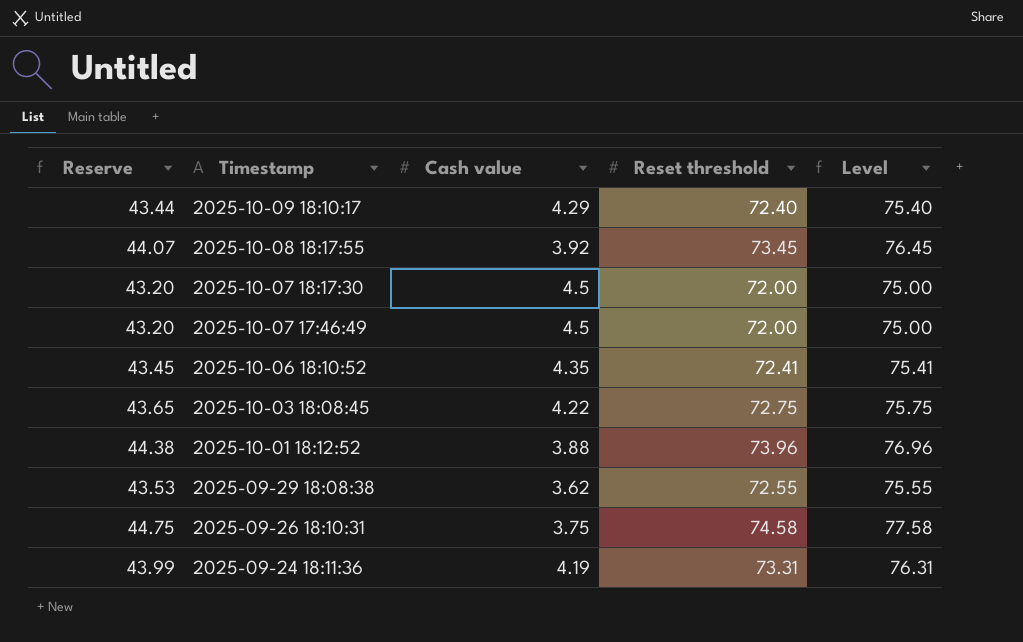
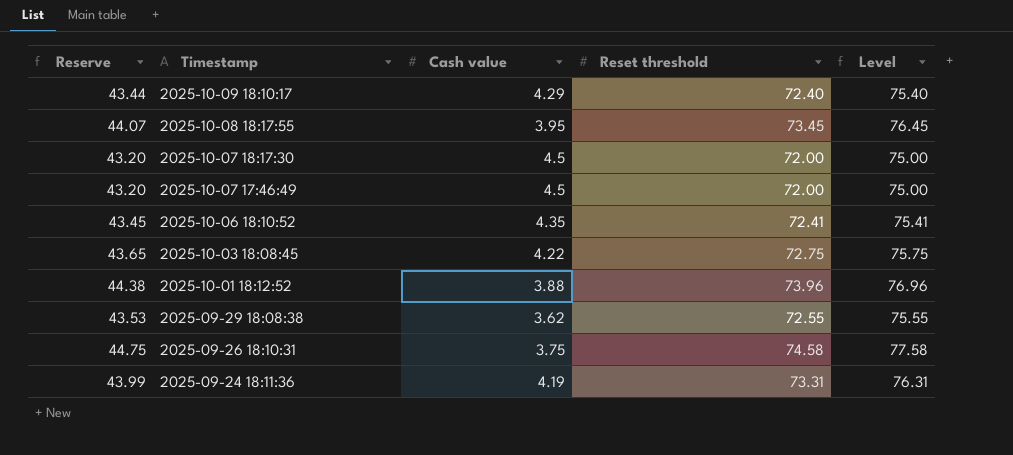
2025-10-08 18:17:55 | Cash value: 3.92 -> 3.95

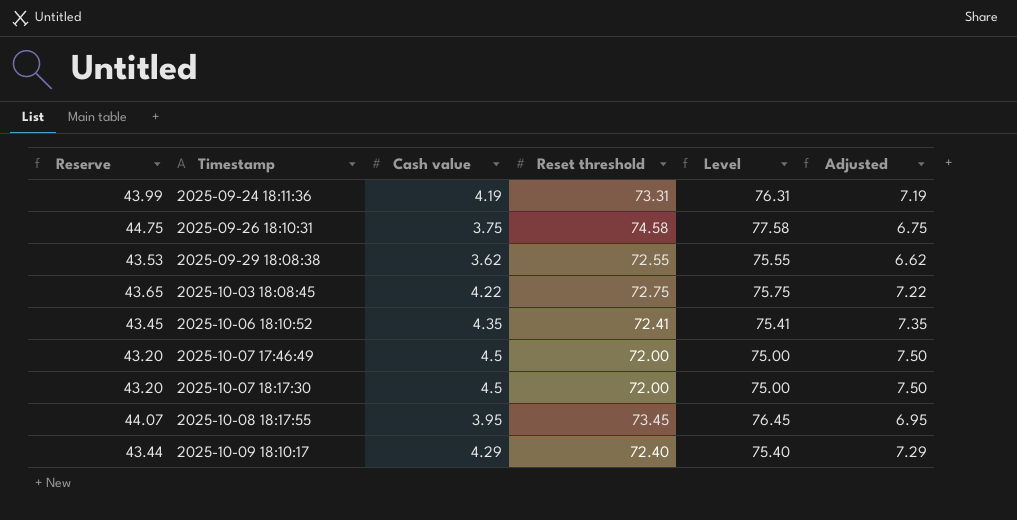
row order: Timestamp descending -> Timestamp ascending
column Adjusted | formula: none -> [Cash value] + 3
row 2025-10-01 18:12:52: 44.38 | 3.88 | 73.96 | 76.96 -> none

